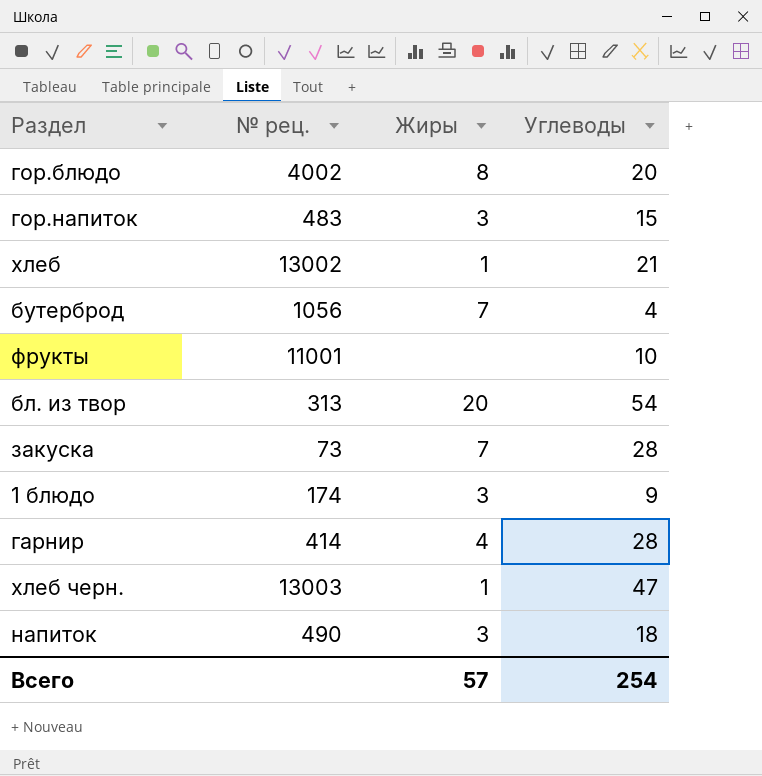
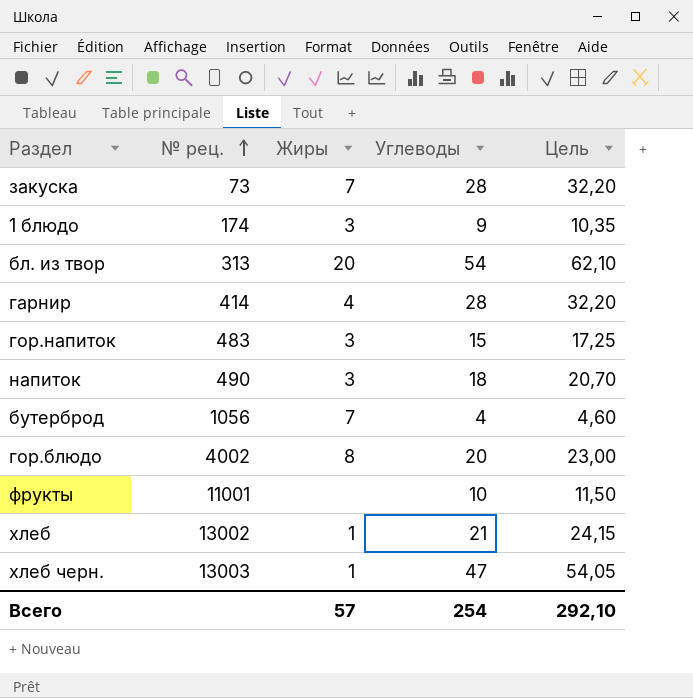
row order: none -> № рец. ascending
column Цель | formula: none -> [Углеводы] * 1,15

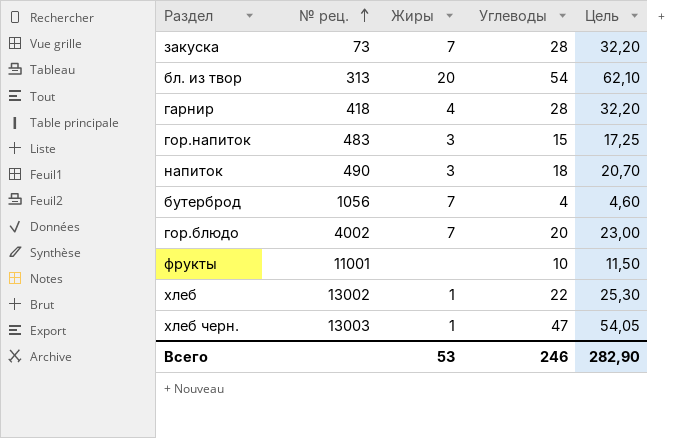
row 1 блюдо: 174 | 3 | 9 | 10,35 -> none
гарнир | № рец.: 414 -> 418
гор.блюдо | Жиры: 8 -> 7
хлеб | Углеводы: 21 -> 22
хлеб | Цель: 24,15 -> 25,30
Всего | Жиры: 57 -> 53
Всего | Углеводы: 254 -> 246
Всего | Цель: 292,10 -> 282,90

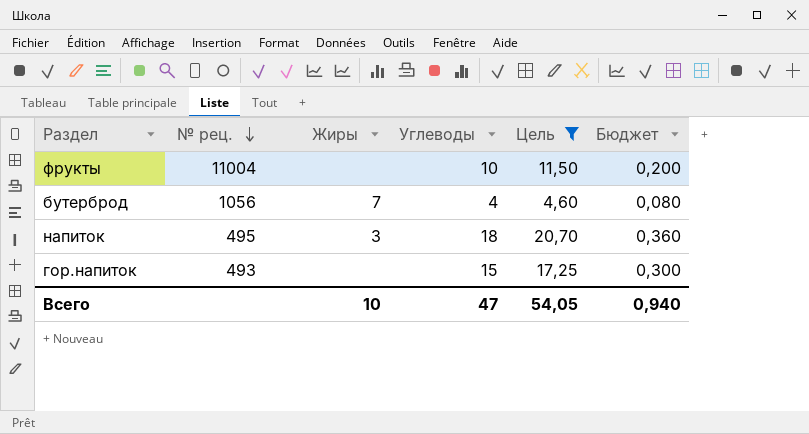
filter: none -> Цель <= 20,70
row order: № рец. ascending -> № рец. descending
column Бюджет | formula: none -> [Углеводы] * 0,02
фрукты | № рец.: 11001 -> 11004
напиток | № рец.: 490 -> 495
гор.напиток | № рец.: 483 -> 493
гор.напиток | Жиры: 3 -> none
Всего | Жиры: 53 -> 10
Всего | Углеводы: 246 -> 47
Всего | Цель: 282,90 -> 54,05

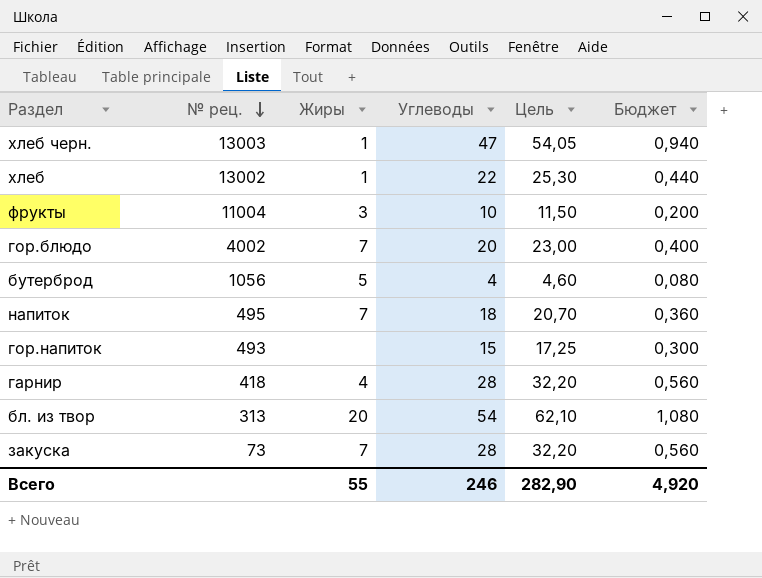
filter: Цель <= 20,70 -> none
фрукты | Жиры: none -> 3
бутерброд | Жиры: 7 -> 5
напиток | Жиры: 3 -> 7
Всего | Жиры: 10 -> 55
Всего | Углеводы: 47 -> 246
Всего | Цель: 54,05 -> 282,90
Всего | Бюджет: 0,940 -> 4,920

